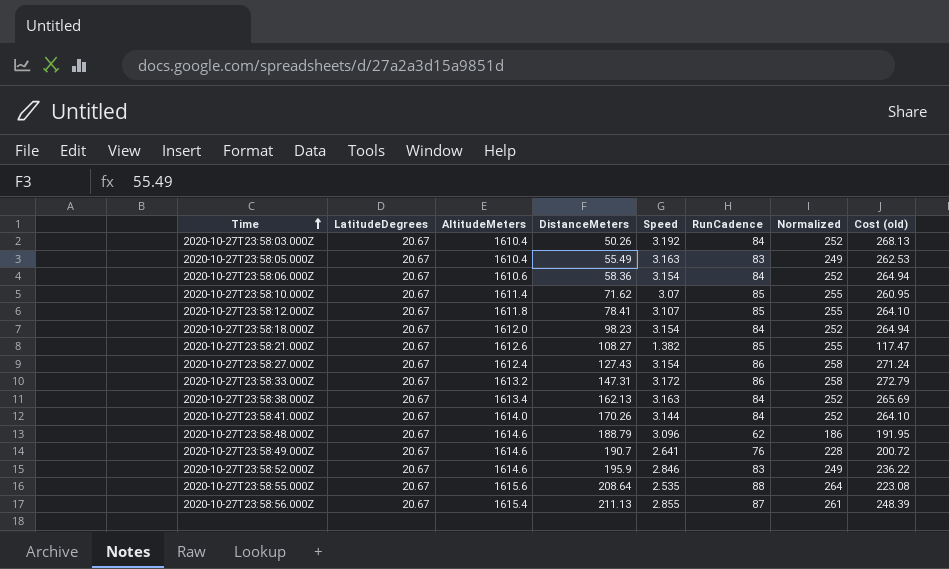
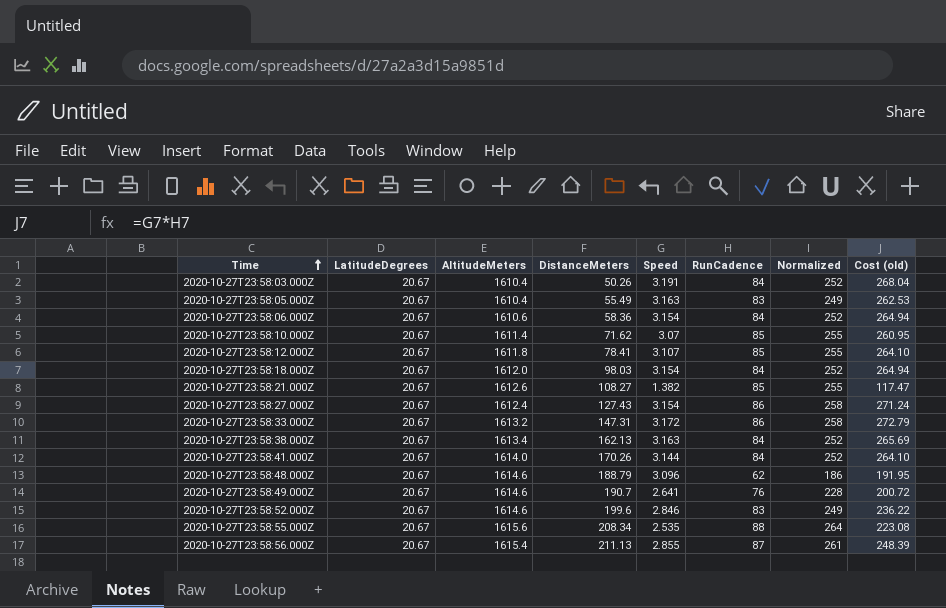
2020-10-27T23:58:03.000Z | Speed: 3.192 -> 3.191
2020-10-27T23:58:03.000Z | Cost (old): 268.13 -> 268.04
2020-10-27T23:58:18.000Z | DistanceMeters: 98.23 -> 98.03
2020-10-27T23:58:52.000Z | DistanceMeters: 195.9 -> 199.6
2020-10-27T23:58:55.000Z | DistanceMeters: 208.64 -> 208.34

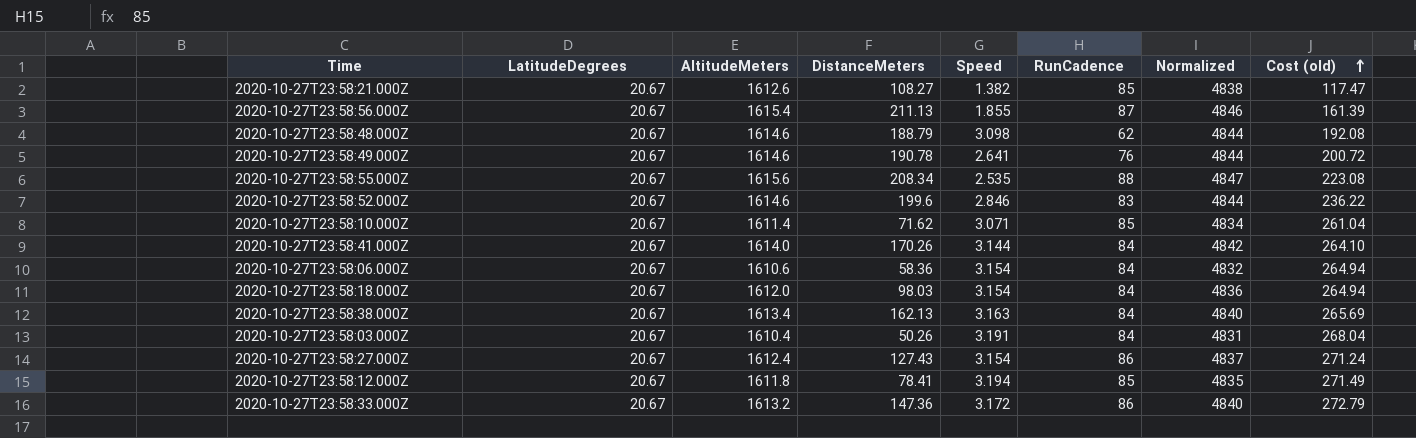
row order: Time ascending -> Cost (old) ascending
column Normalized | formula: [RunCadence] * 3 -> [AltitudeMeters] * 3
row 2020-10-27T23:58:05.000Z: 20.67 | 1610.4 | 55.49 | 3.163 | 83 | 249 | 262.53 -> none
2020-10-27T23:58:56.000Z | Speed: 2.855 -> 1.855
2020-10-27T23:58:56.000Z | Cost (old): 248.39 -> 161.39
2020-10-27T23:58:48.000Z | Speed: 3.096 -> 3.098
2020-10-27T23:58:48.000Z | Cost (old): 191.95 -> 192.08
2020-10-27T23:58:49.000Z | DistanceMeters: 190.7 -> 190.78
2020-10-27T23:58:10.000Z | Speed: 3.07 -> 3.071
2020-10-27T23:58:10.000Z | Cost (old): 260.95 -> 261.04
2020-10-27T23:58:12.000Z | Speed: 3.107 -> 3.194
2020-10-27T23:58:12.000Z | Cost (old): 264.10 -> 271.49
2020-10-27T23:58:33.000Z | DistanceMeters: 147.31 -> 147.36

